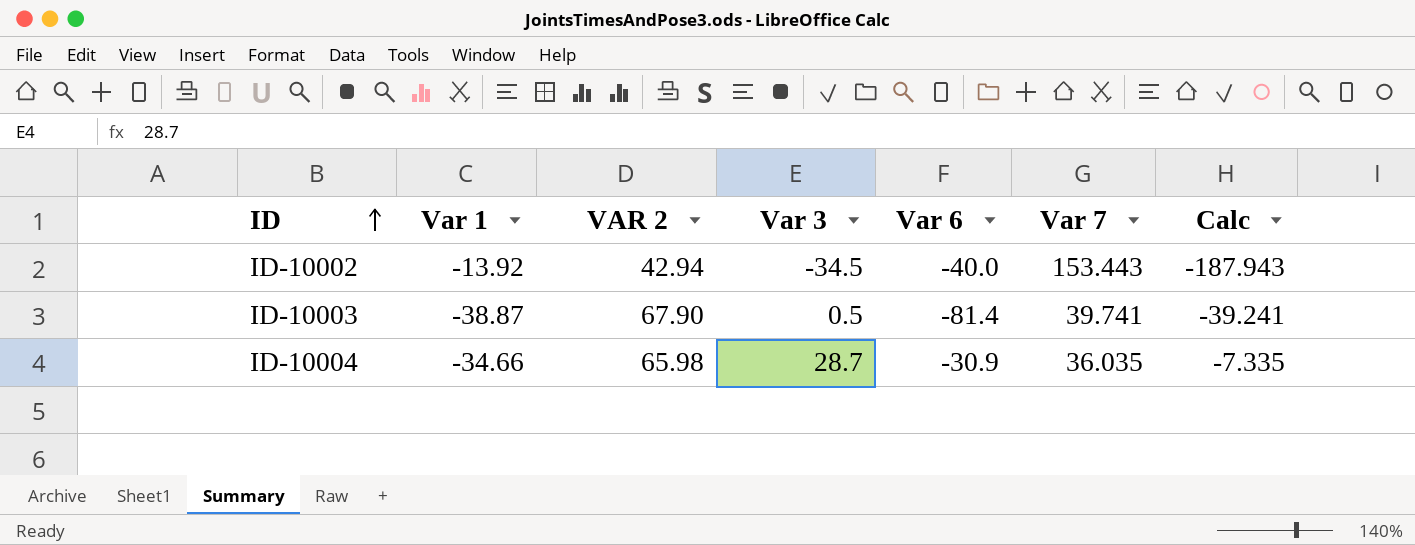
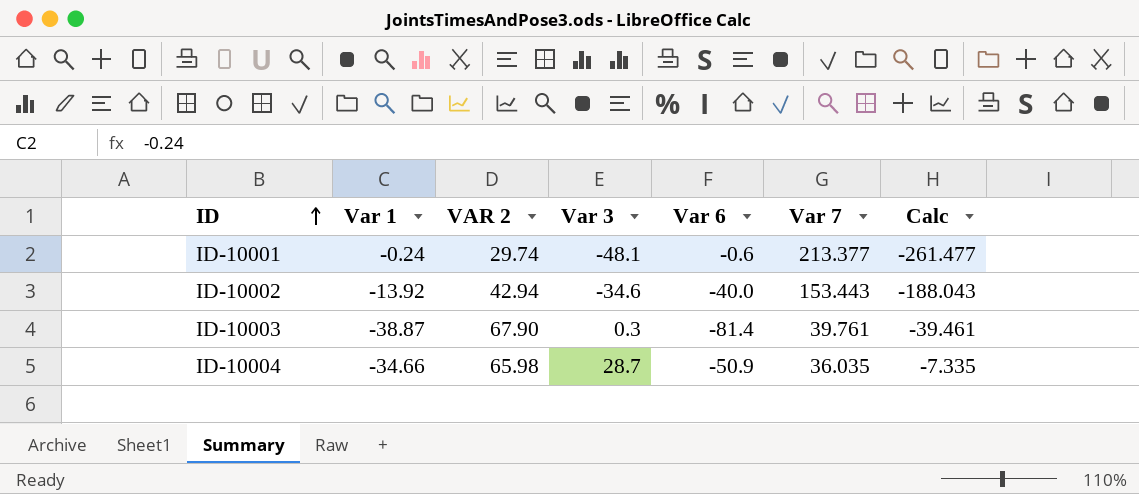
row ID-10001: none -> -0.24 | 29.74 | -48.1 | -0.6 | 213.377 | -261.477
ID-10002 | Var 3: -34.5 -> -34.6
ID-10002 | Calc: -187.943 -> -188.043
ID-10003 | Var 3: 0.5 -> 0.3
ID-10003 | Var 7: 39.741 -> 39.761
ID-10003 | Calc: -39.241 -> -39.461
ID-10004 | Var 6: -30.9 -> -50.9

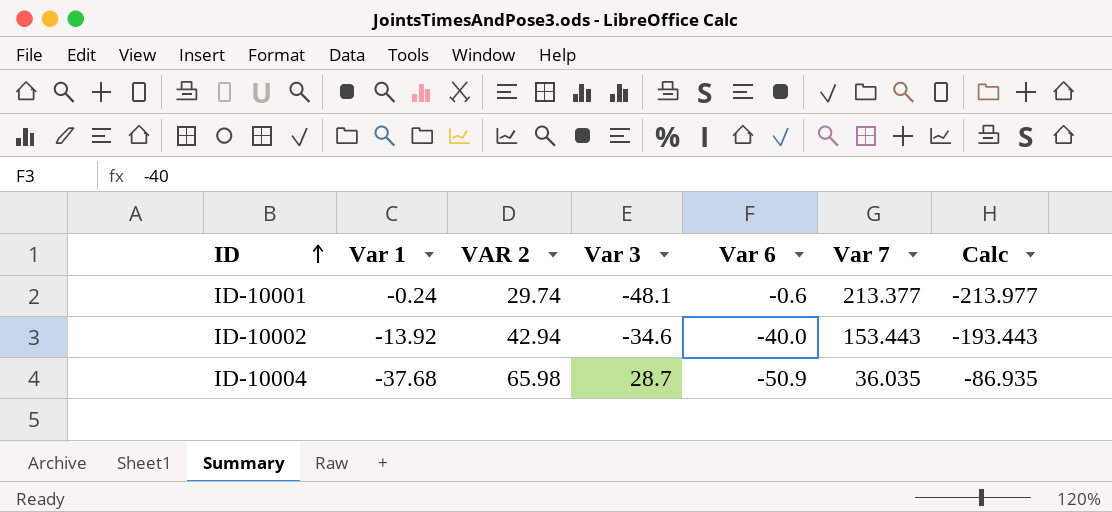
column Calc | formula: [Var 3] - [Var 7] -> [Var 6] - [Var 7]
row ID-10003: -38.87 | 67.90 | 0.3 | -81.4 | 39.761 | -39.461 -> none
ID-10004 | Var 1: -34.66 -> -37.68

